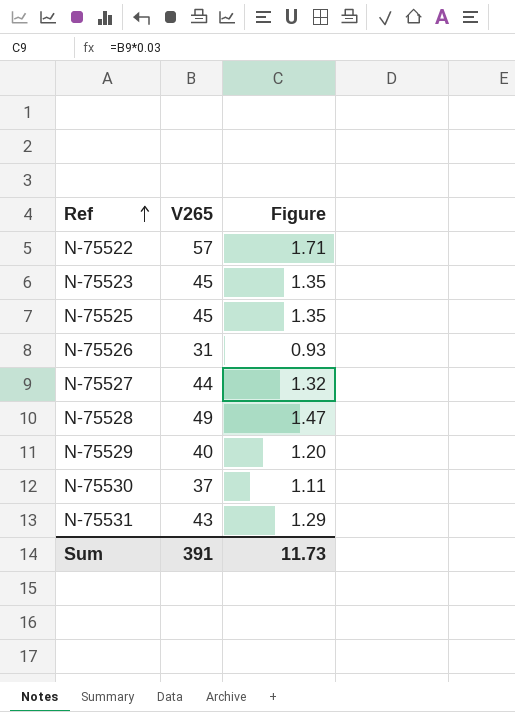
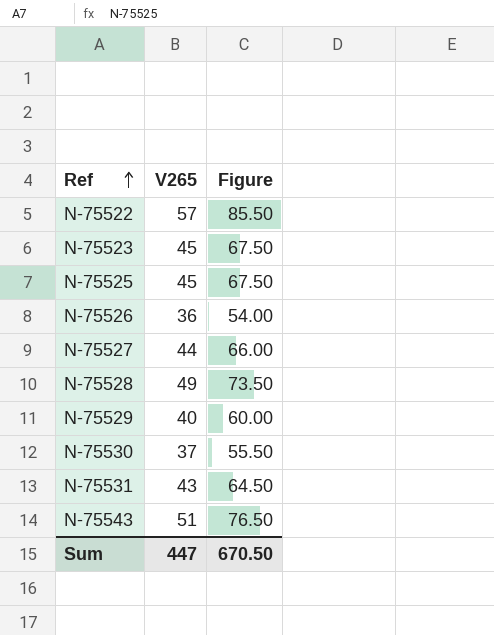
column Figure | formula: [V265] * 0.03 -> [V265] * 1.5
N-75526 | V265: 31 -> 36
row N-75543: none -> 51 | 76.50
Sum | V265: 391 -> 447
Sum | Figure: 11.73 -> 670.50

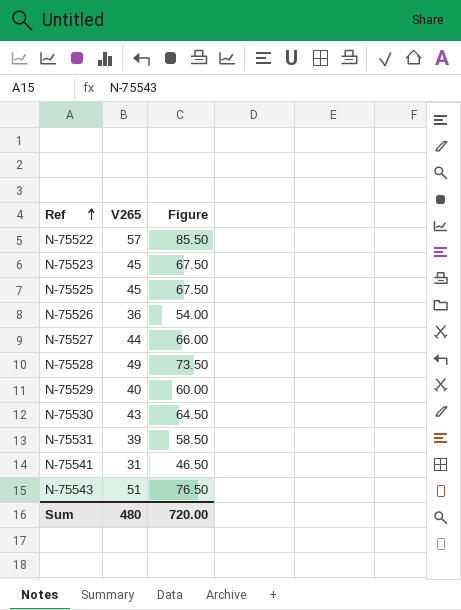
N-75530 | V265: 37 -> 43
N-75530 | Figure: 55.50 -> 64.50
N-75531 | V265: 43 -> 39
N-75531 | Figure: 64.50 -> 58.50
row N-75541: none -> 31 | 46.50
Sum | V265: 447 -> 480
Sum | Figure: 670.50 -> 720.00

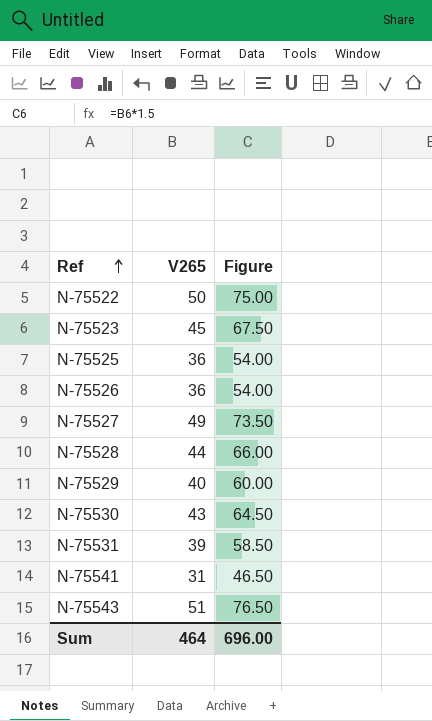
N-75522 | V265: 57 -> 50
N-75522 | Figure: 85.50 -> 75.00
N-75525 | V265: 45 -> 36
N-75525 | Figure: 67.50 -> 54.00
N-75527 | V265: 44 -> 49
N-75527 | Figure: 66.00 -> 73.50
N-75528 | V265: 49 -> 44
N-75528 | Figure: 73.50 -> 66.00
Sum | V265: 480 -> 464
Sum | Figure: 720.00 -> 696.00

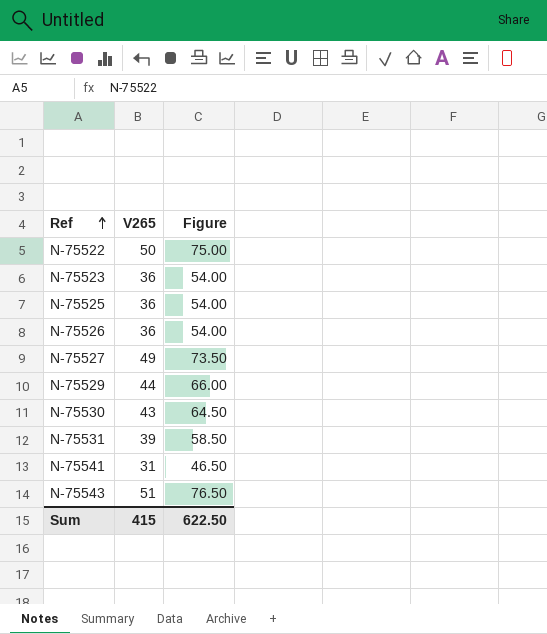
row N-75528: 44 | 66.00 -> none
N-75523 | V265: 45 -> 36
N-75523 | Figure: 67.50 -> 54.00
N-75529 | V265: 40 -> 44
N-75529 | Figure: 60.00 -> 66.00
Sum | V265: 464 -> 415
Sum | Figure: 696.00 -> 622.50

